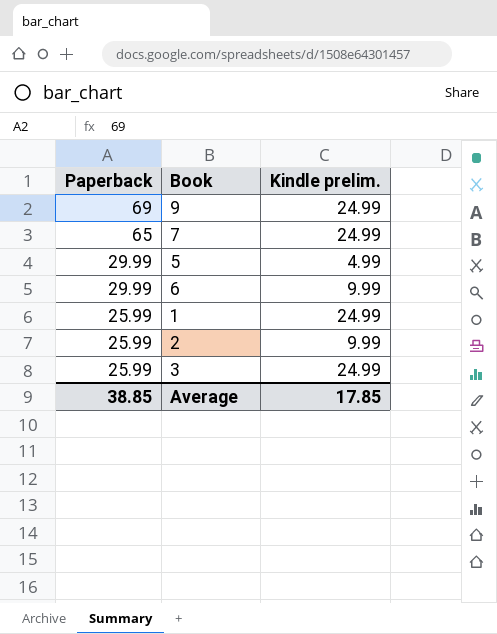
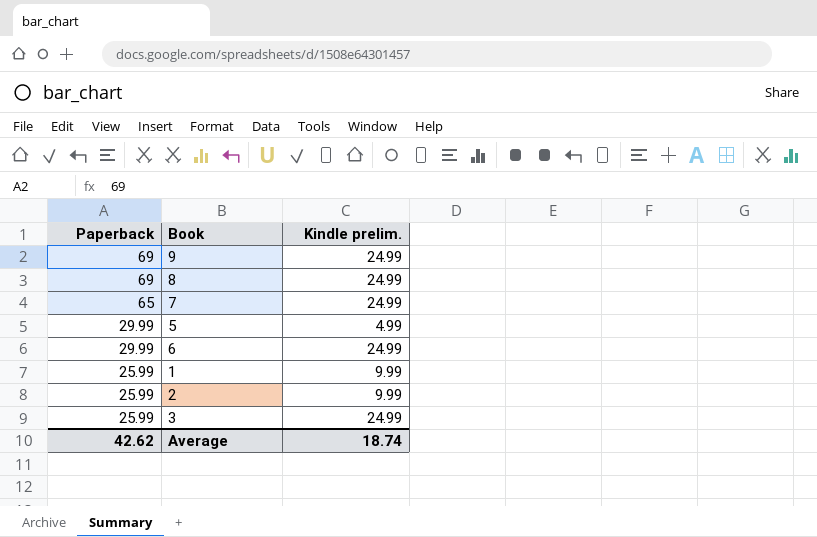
row 8: none -> 69 | 24.99
6 | Kindle prelim.: 9.99 -> 24.99
1 | Kindle prelim.: 24.99 -> 9.99
Average | Paperback: 38.85 -> 42.62
Average | Kindle prelim.: 17.85 -> 18.74

